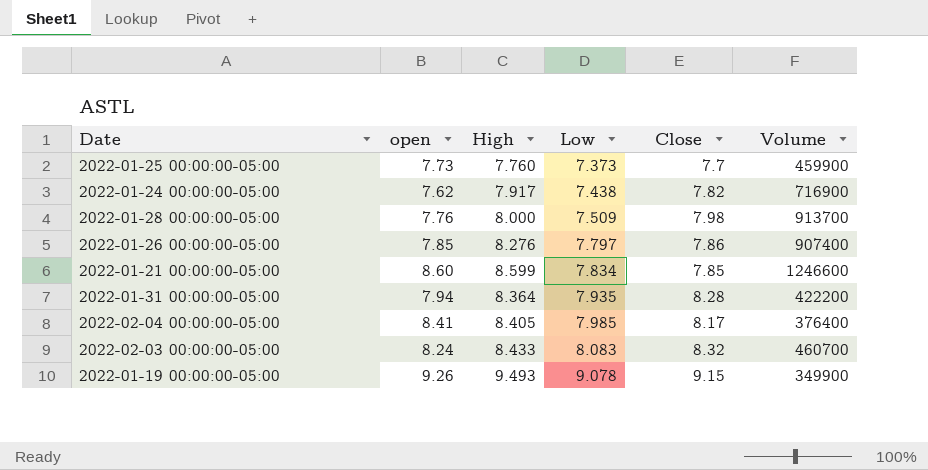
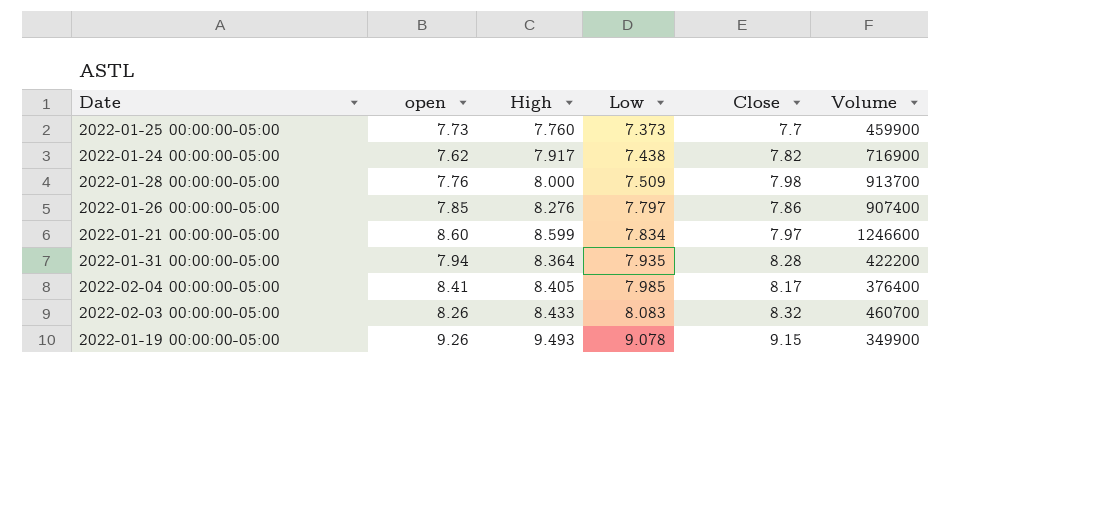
2022-01-21 00:00:00-05:00 | Close: 7.85 -> 7.97
2022-02-03 00:00:00-05:00 | open: 8.24 -> 8.26

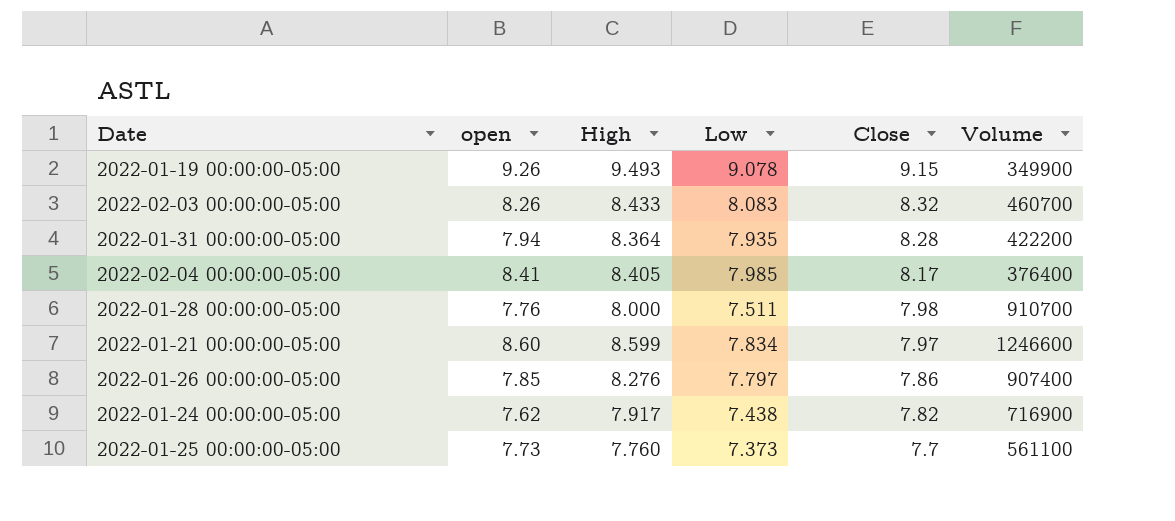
row order: Low ascending -> Close descending
2022-01-28 00:00:00-05:00 | Low: 7.509 -> 7.511
2022-01-28 00:00:00-05:00 | Volume: 913700 -> 910700
2022-01-25 00:00:00-05:00 | Volume: 459900 -> 561100

